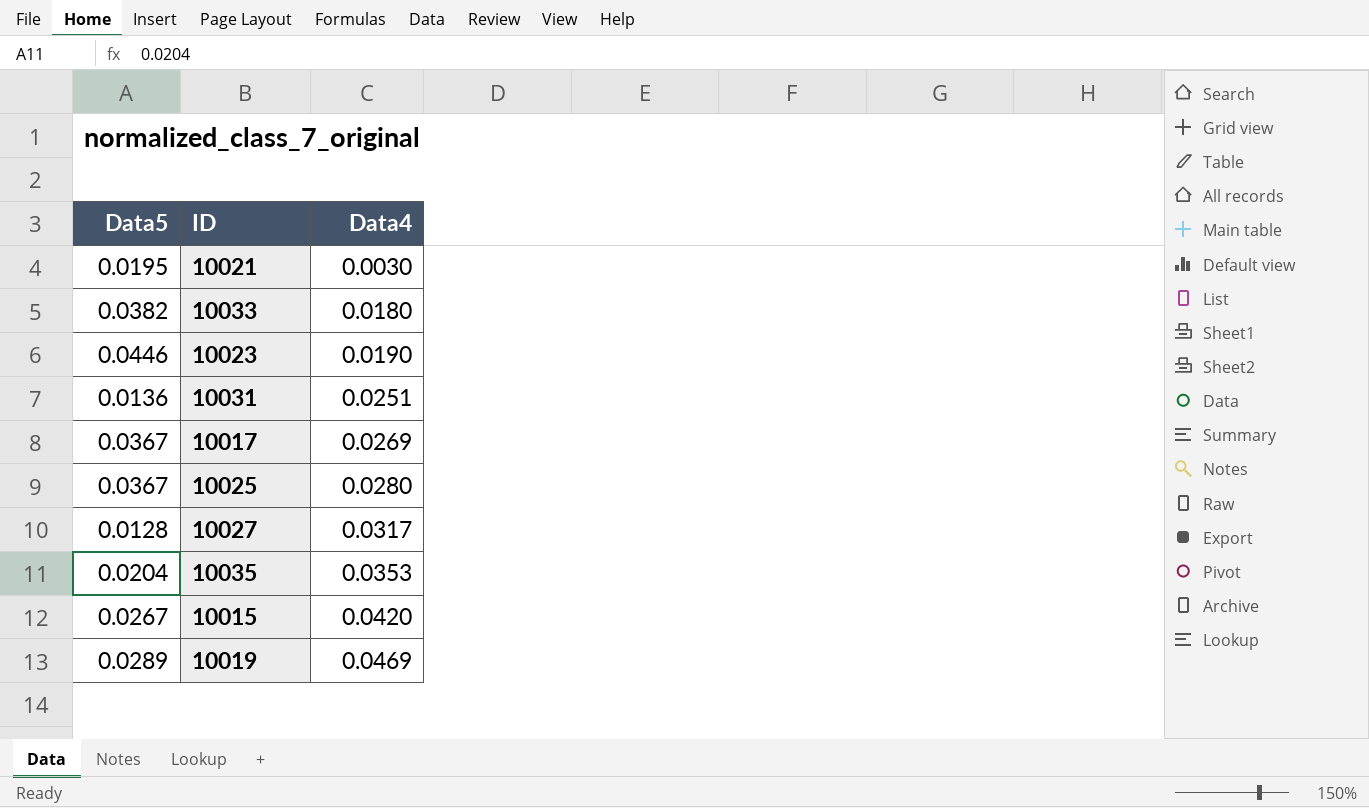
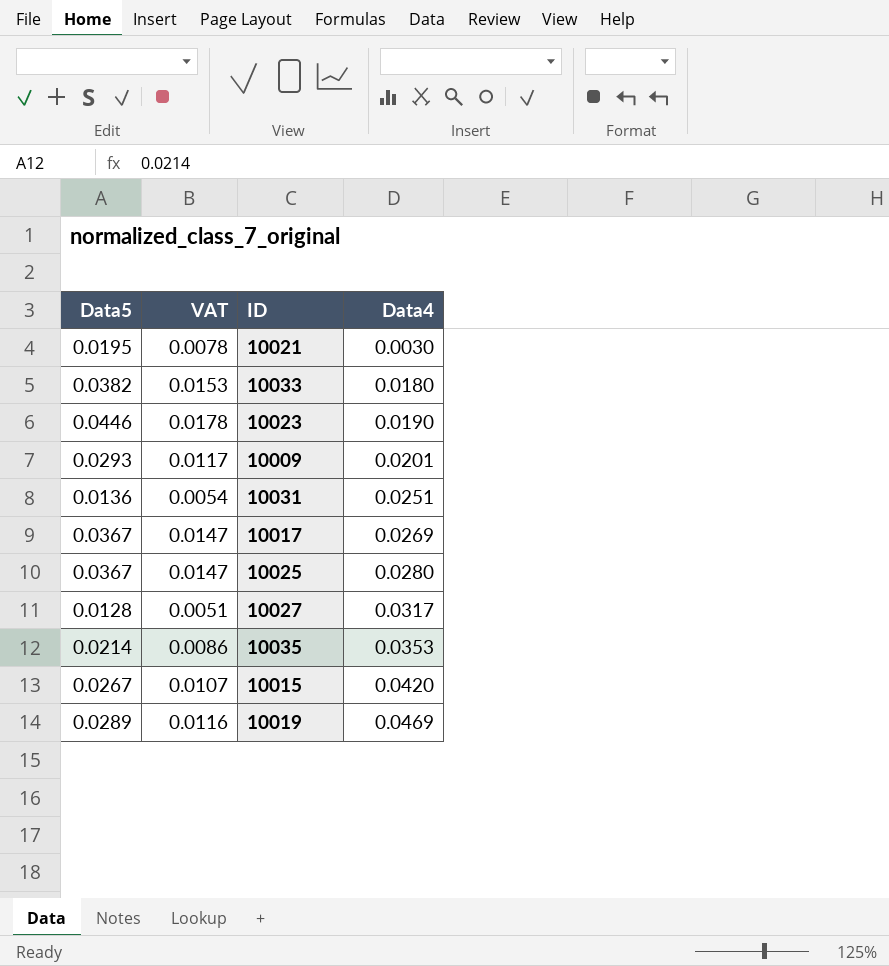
column VAT | formula: none -> [Data5] * 0.4
row 10009: none -> 0.0293 | 0.0117 | 0.0201
10035 | Data5: 0.0204 -> 0.0214

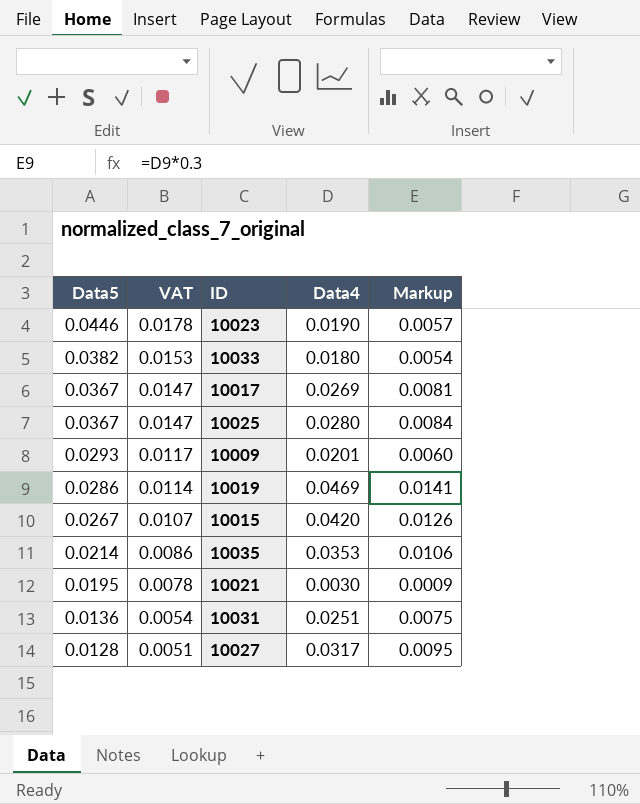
row order: Data4 ascending -> Data5 descending
column Markup | formula: none -> [Data4] * 0.3
10019 | Data5: 0.0289 -> 0.0286
10019 | VAT: 0.0116 -> 0.0114

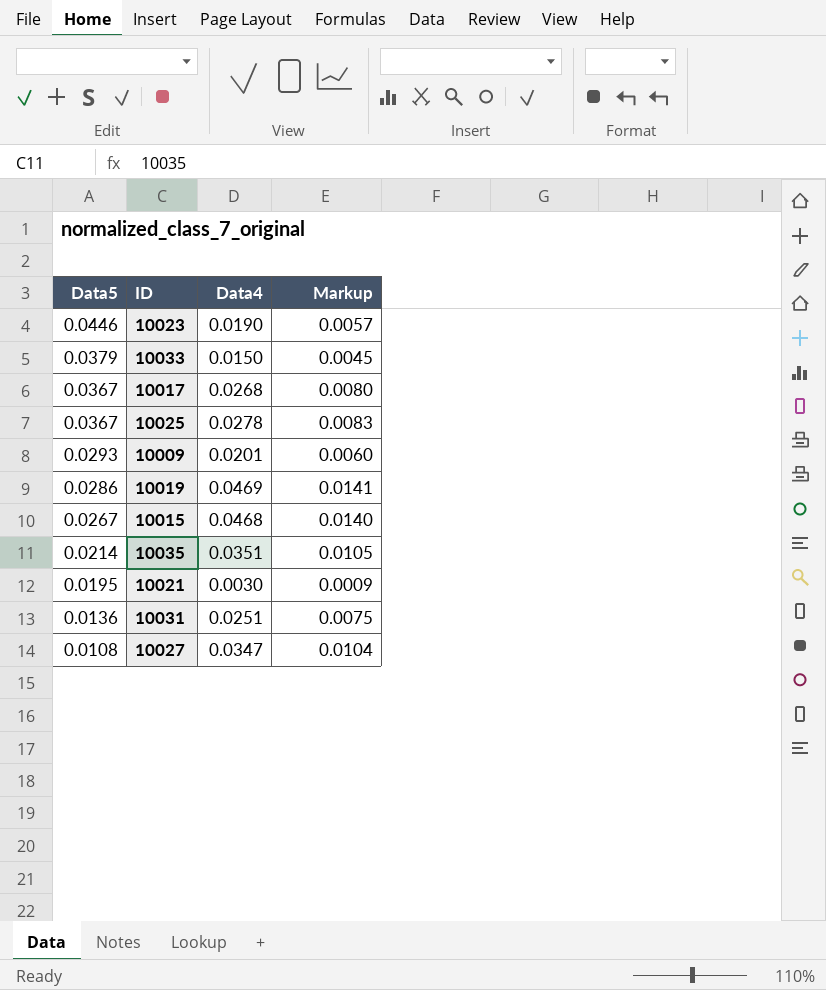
column VAT | formula: [Data5] * 0.4 -> none
10033 | Data5: 0.0382 -> 0.0379
10033 | Data4: 0.0180 -> 0.0150
10033 | Markup: 0.0054 -> 0.0045
10017 | Data4: 0.0269 -> 0.0268
10017 | Markup: 0.0081 -> 0.0080
10025 | Data4: 0.0280 -> 0.0278
10025 | Markup: 0.0084 -> 0.0083
10015 | Data4: 0.0420 -> 0.0468
10015 | Markup: 0.0126 -> 0.0140
10035 | Data4: 0.0353 -> 0.0351
10035 | Markup: 0.0106 -> 0.0105
10027 | Data5: 0.0128 -> 0.0108
10027 | Data4: 0.0317 -> 0.0347
10027 | Markup: 0.0095 -> 0.0104

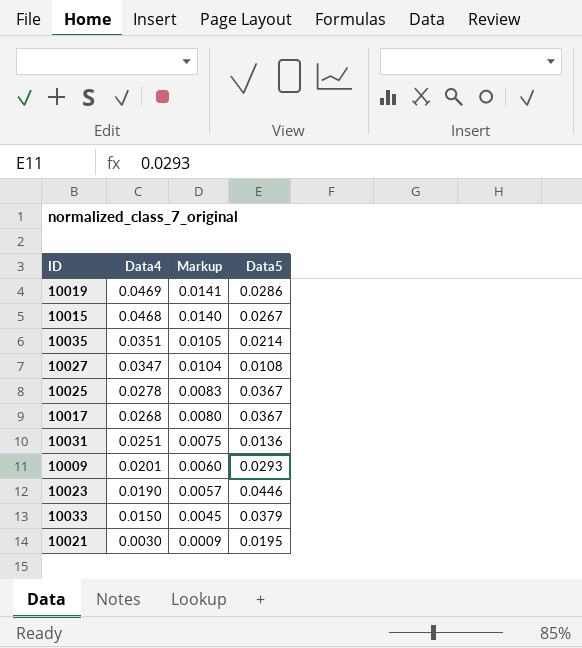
row order: Data5 descending -> Data4 descending
column Data5 | position: 1 -> 4

